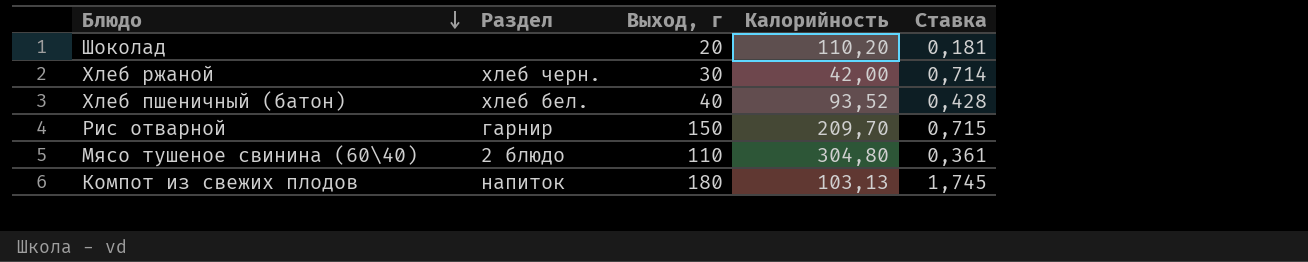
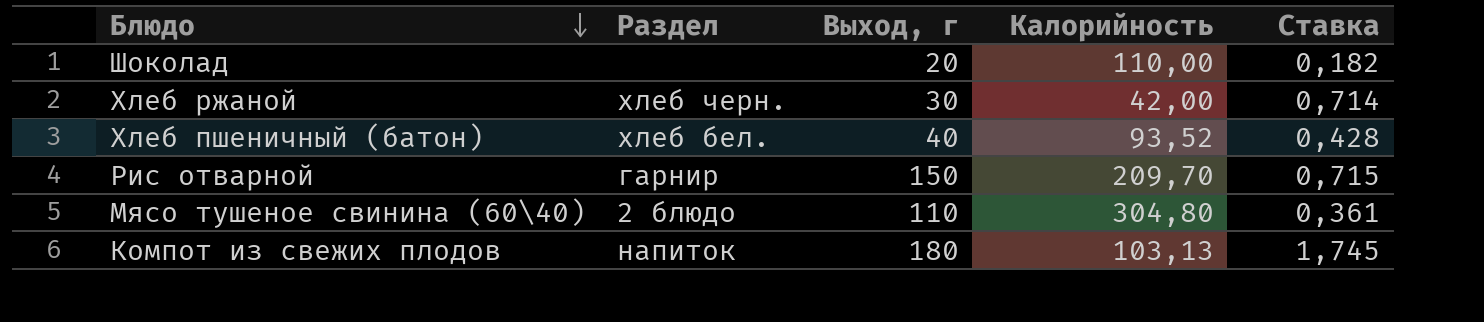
Шоколад | Калорийность: 110,20 -> 110,00
Шоколад | Ставка: 0,181 -> 0,182

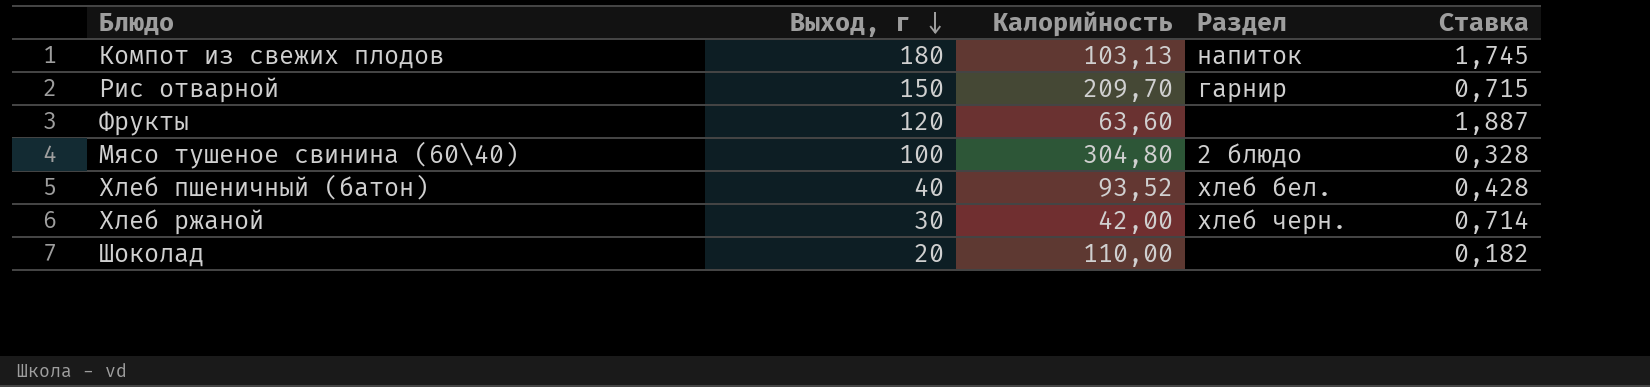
row order: Блюдо descending -> Выход, г descending
column Раздел | position: 2 -> 4
row Фрукты: none -> 120 | 63,60 | none | 1,887
Мясо тушеное свинина (60\40) | Выход, г: 110 -> 100
Мясо тушеное свинина (60\40) | Ставка: 0,361 -> 0,328

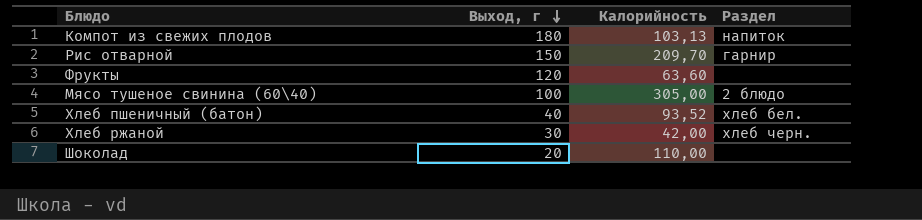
column Ставка | formula: [Выход, г] / [Калорийность] -> none
Мясо тушеное свинина (60\40) | Калорийность: 304,80 -> 305,00

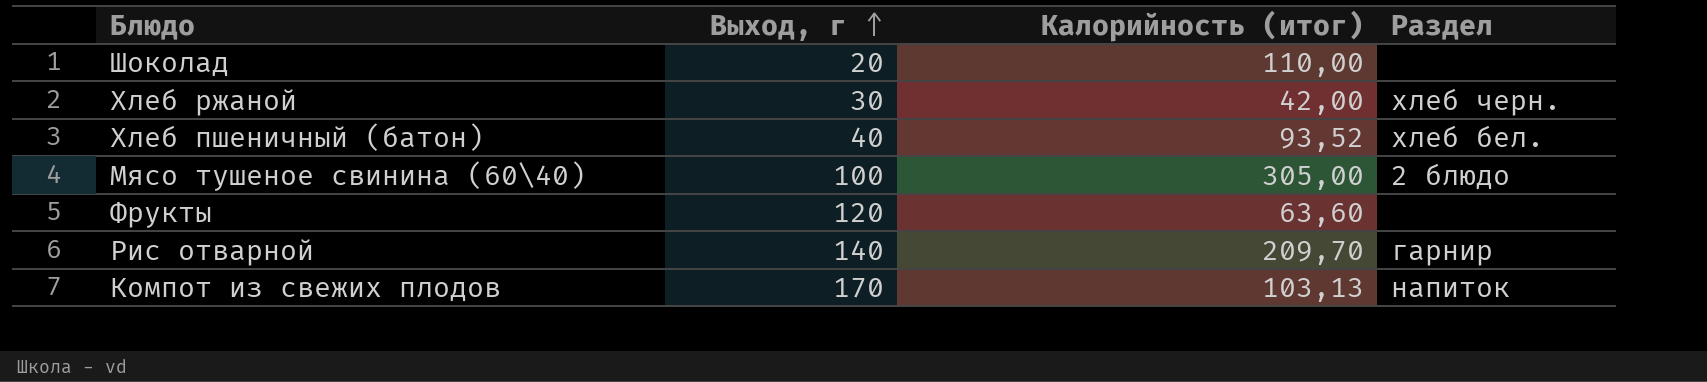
row order: Выход, г descending -> Выход, г ascending
column name: Калорийность -> Калорийность (итог)
Рис отварной | Выход, г: 150 -> 140
Компот из свежих плодов | Выход, г: 180 -> 170

